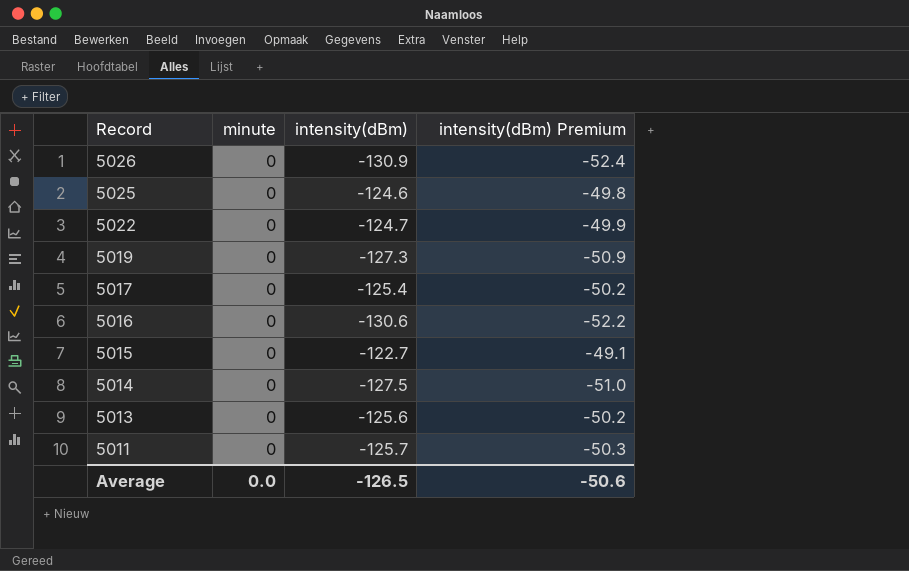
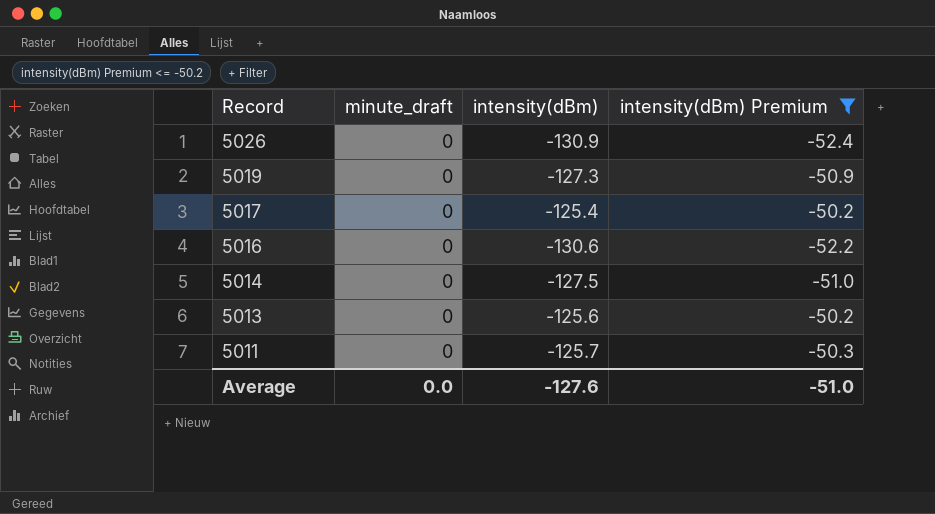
filter: none -> intensity(dBm) Premium <= -50.2
column name: minute -> minute_draft
Average | intensity(dBm): -126.5 -> -127.6
Average | intensity(dBm) Premium: -50.6 -> -51.0

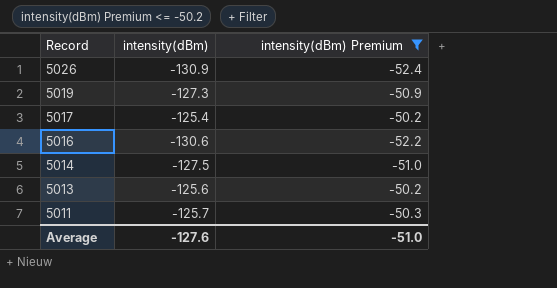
column minute_draft | position: 2 -> none

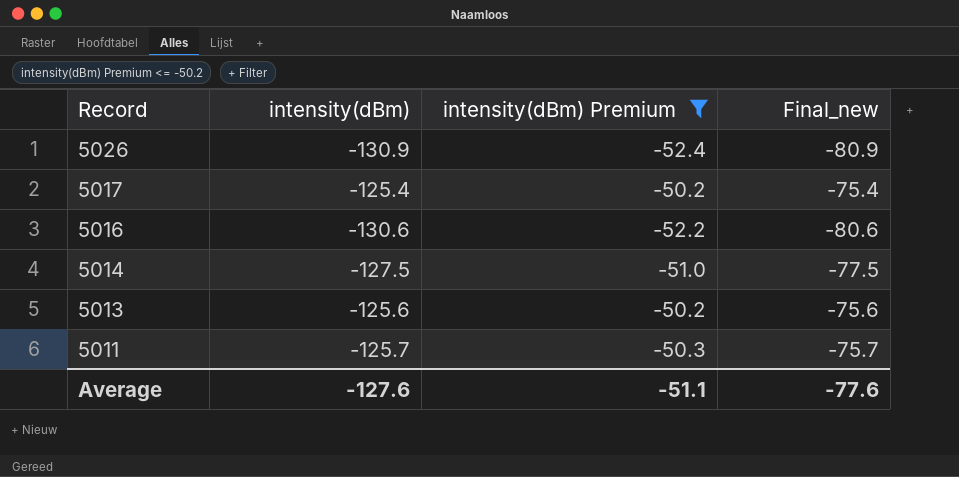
column Final_new | formula: none -> [intensity(dBm)] + 50
row 5019: -127.3 | -50.9 -> none
Average | intensity(dBm) Premium: -51.0 -> -51.1

